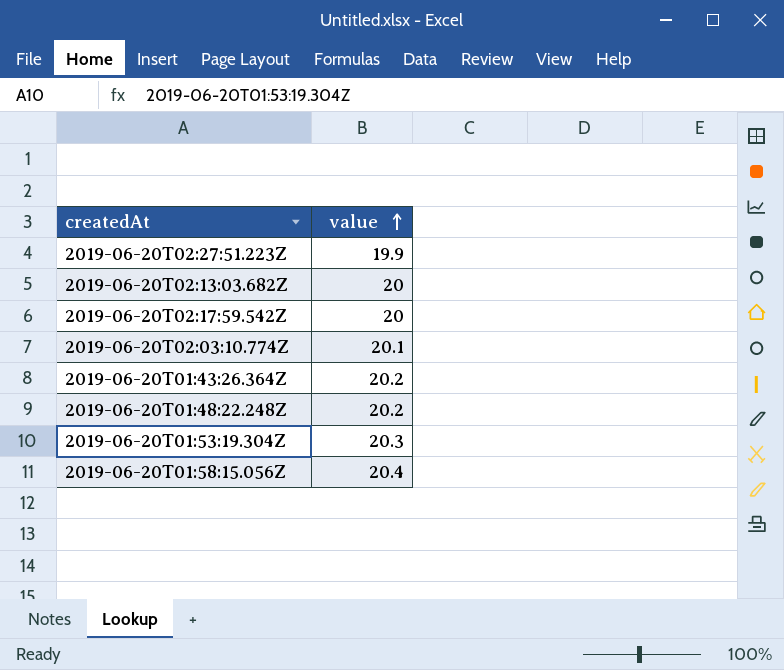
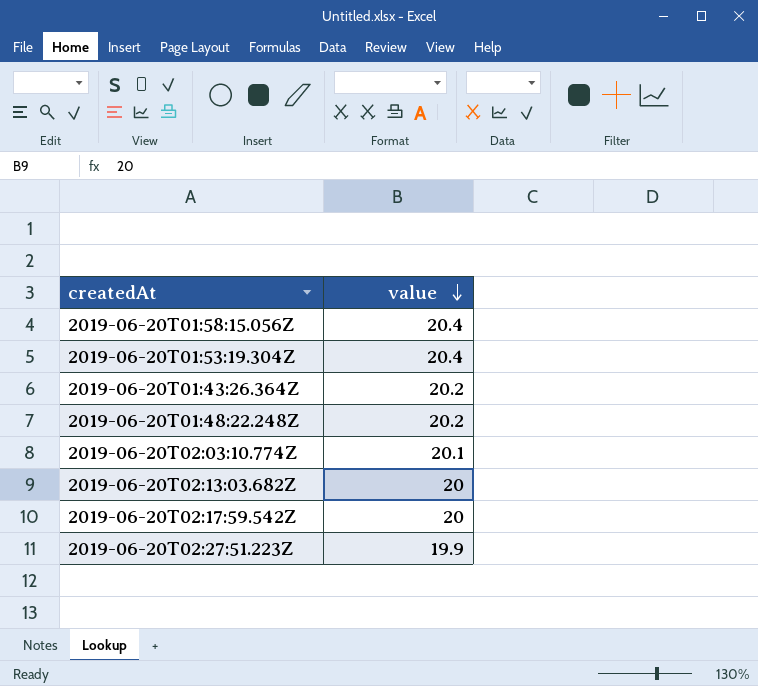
row order: value ascending -> value descending
2019-06-20T01:53:19.304Z | value: 20.3 -> 20.4

